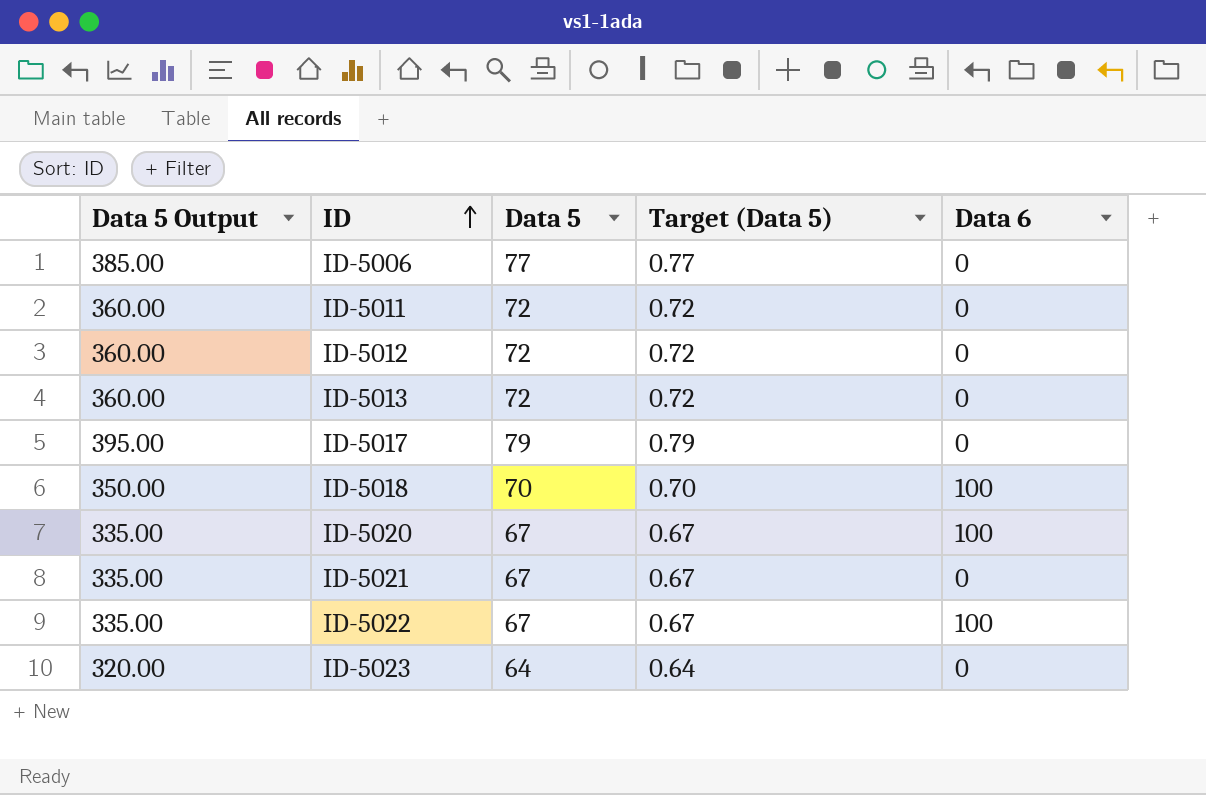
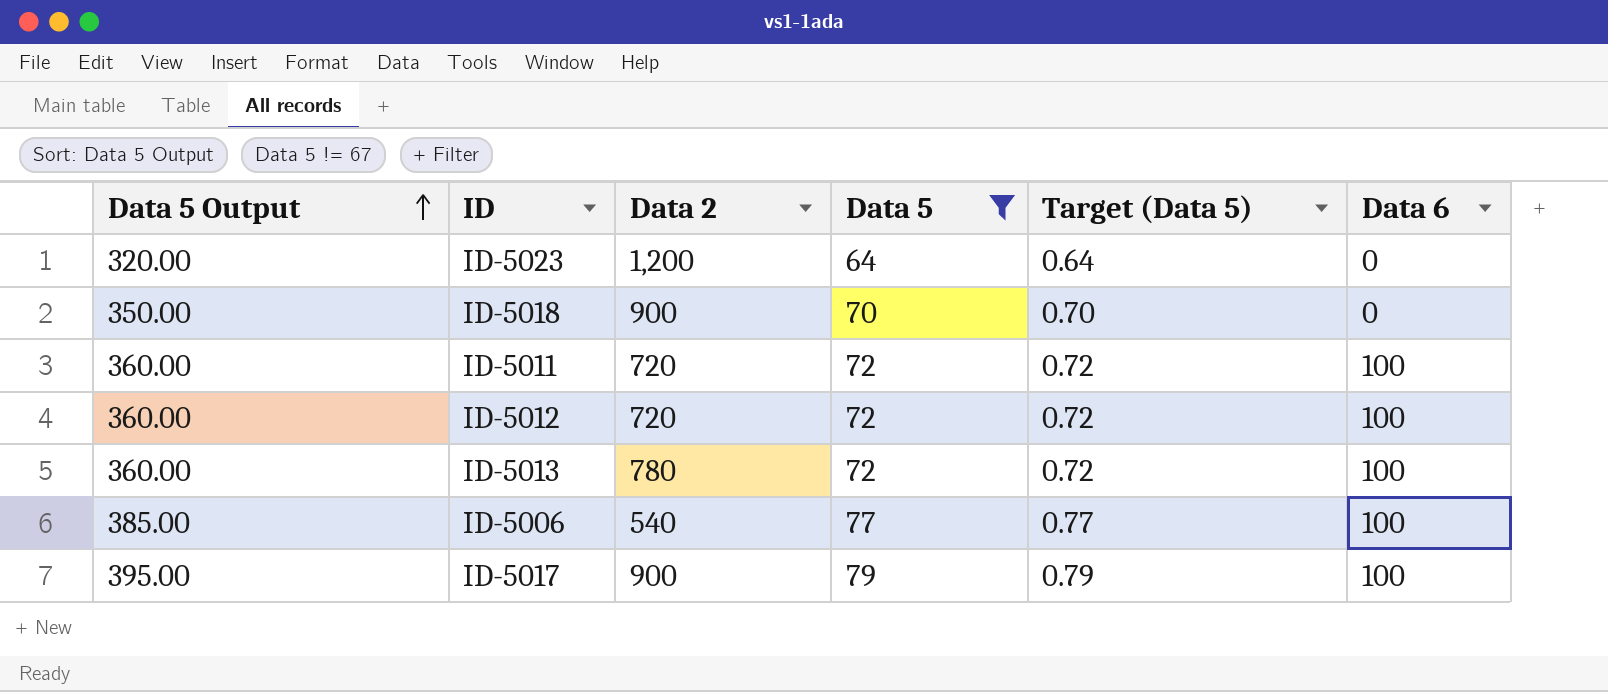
filter: none -> Data 5 != 67
row order: ID ascending -> Data 5 Output ascending
column Data 2 | position: none -> 3
ID-5018 | Data 6: 100 -> 0
ID-5011 | Data 6: 0 -> 100
ID-5012 | Data 6: 0 -> 100
ID-5013 | Data 6: 0 -> 100
ID-5006 | Data 6: 0 -> 100
ID-5017 | Data 6: 0 -> 100

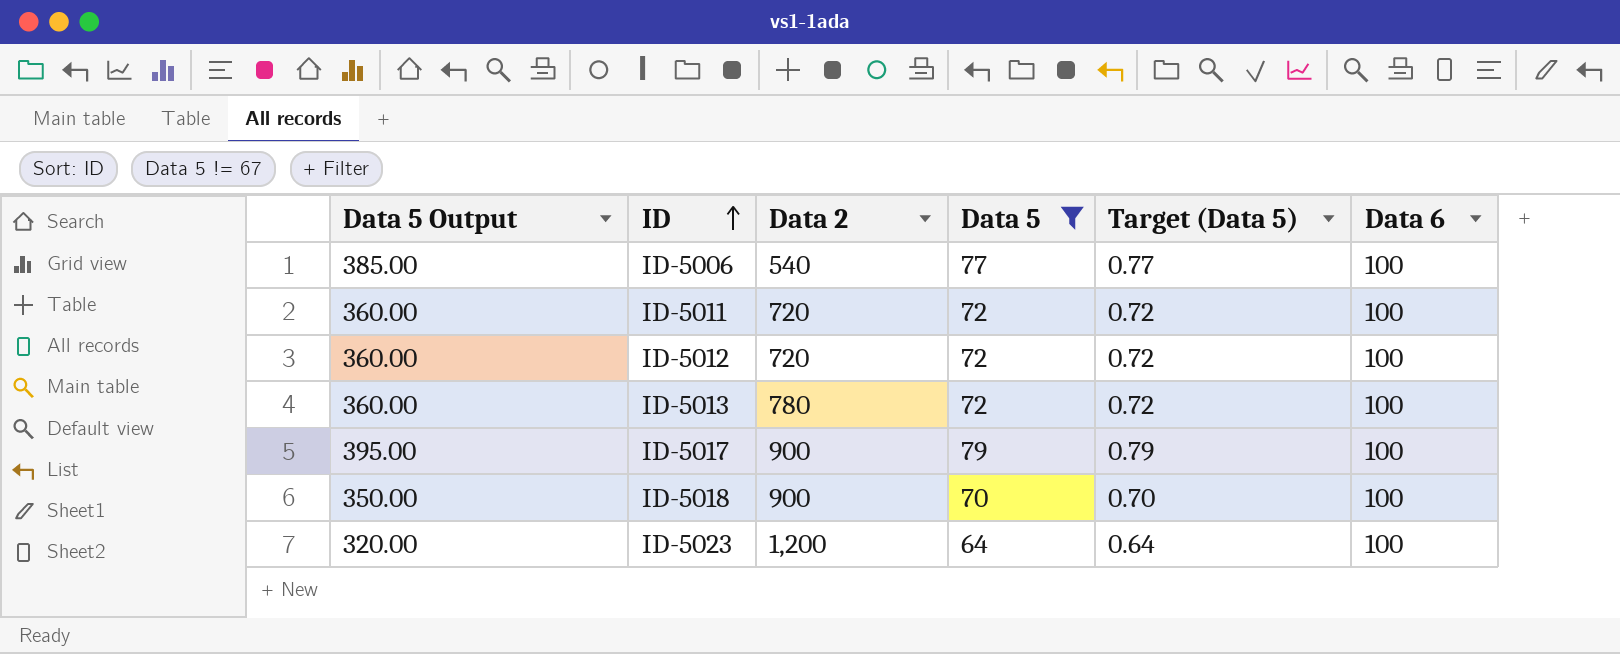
row order: Data 5 Output ascending -> ID ascending
ID-5018 | Data 6: 0 -> 100
ID-5023 | Data 6: 0 -> 100

